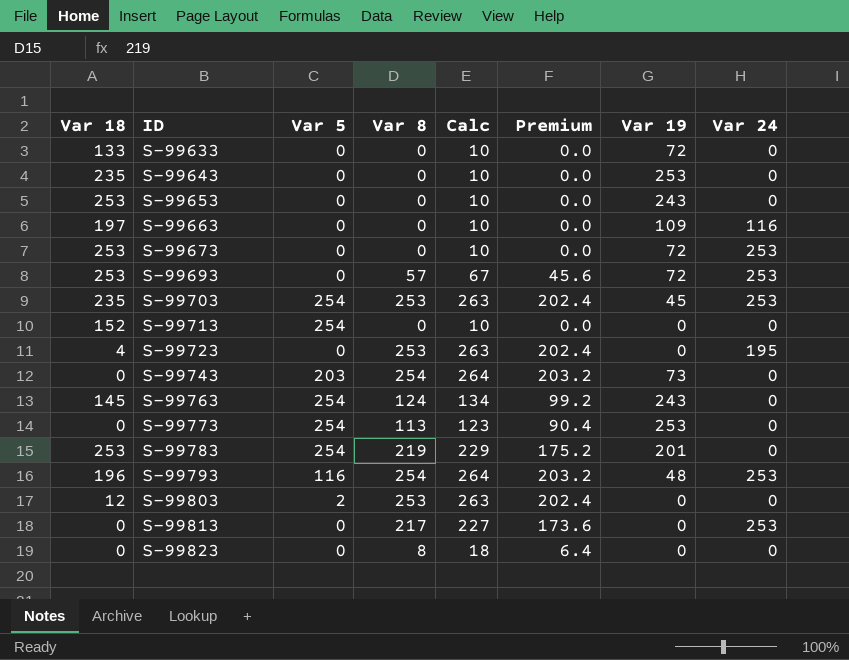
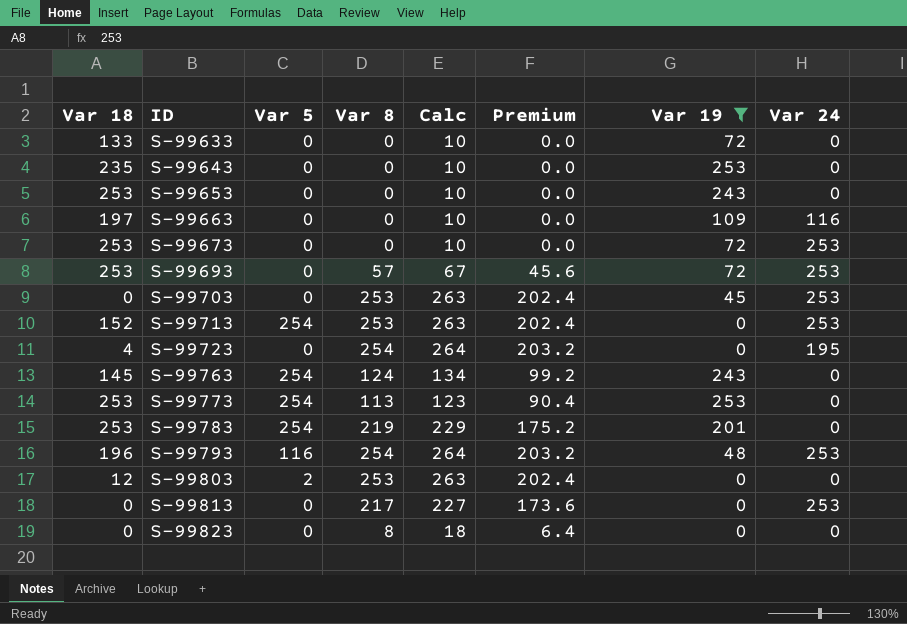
filter: none -> Var 19 != 73
S-99703 | Var 18: 235 -> 0
S-99703 | Var 5: 254 -> 0
S-99713 | Var 8: 0 -> 253
S-99713 | Calc: 10 -> 263
S-99713 | Premium: 0.0 -> 202.4
S-99713 | Var 24: 0 -> 253
S-99723 | Var 8: 253 -> 254
S-99723 | Calc: 263 -> 264
S-99723 | Premium: 202.4 -> 203.2
S-99773 | Var 18: 0 -> 253

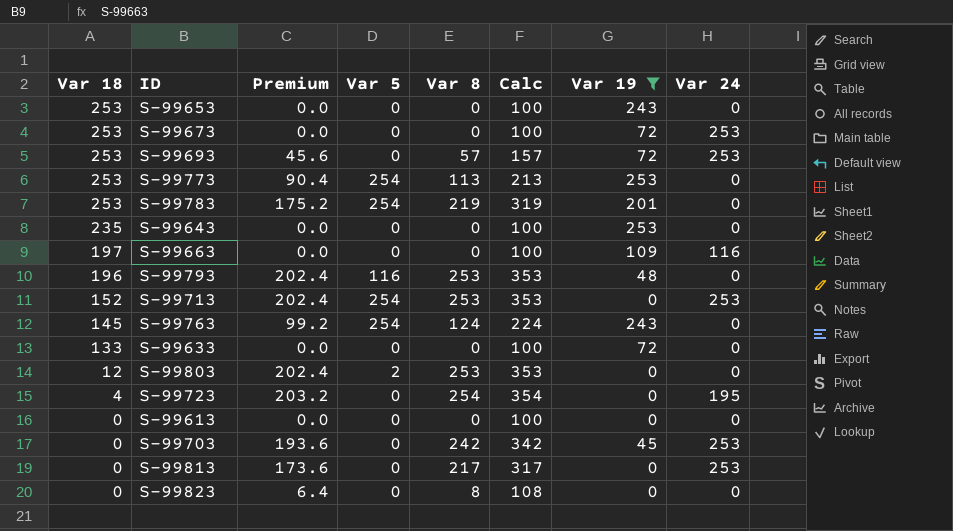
row order: ID ascending -> Var 18 descending
column Premium | position: 6 -> 3
column Calc | formula: [Var 8] + 10 -> [Var 8] + 100
S-99793 | Premium: 203.2 -> 202.4
S-99793 | Var 8: 254 -> 253
S-99793 | Var 24: 253 -> 0
row S-99613: none -> 0 | 0.0 | 0 | 0 | 100 | 0 | 0
S-99703 | Premium: 202.4 -> 193.6
S-99703 | Var 8: 253 -> 242

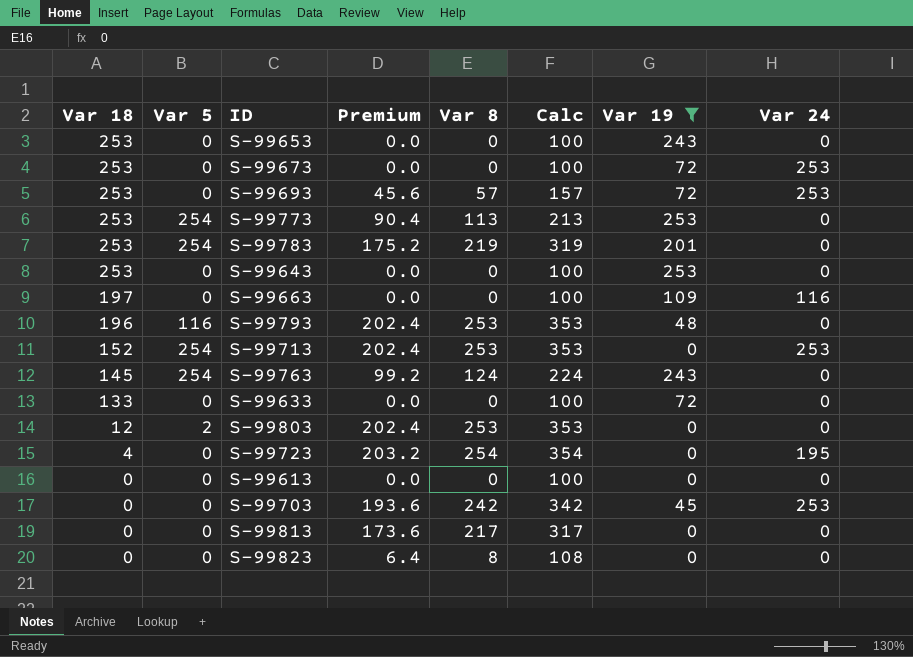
column Var 5 | position: 4 -> 2
S-99643 | Var 18: 235 -> 253
S-99813 | Var 24: 253 -> 0

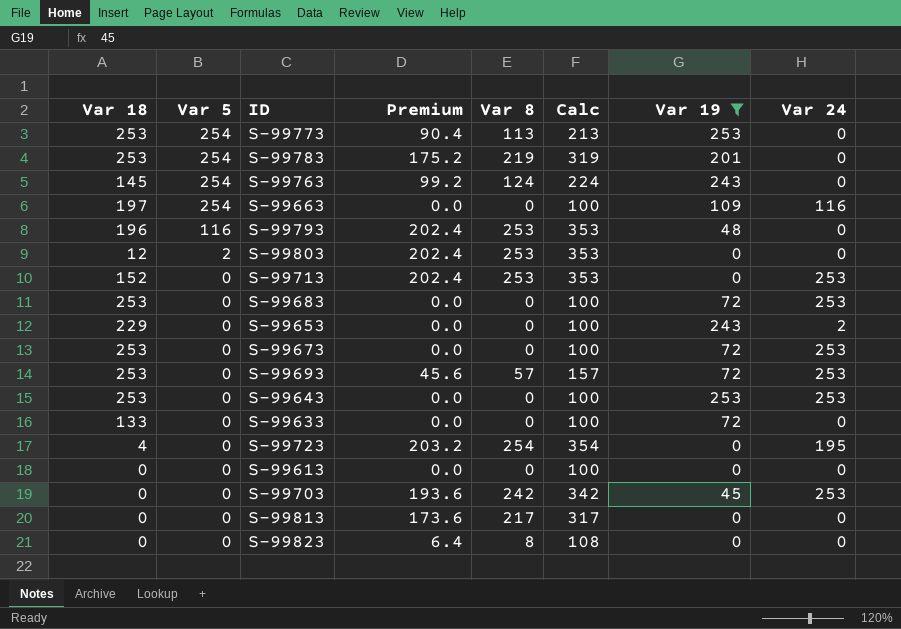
row order: Var 18 descending -> Var 5 descending
S-99663 | Var 5: 0 -> 254
S-99713 | Var 5: 254 -> 0
row S-99683: none -> 253 | 0 | 0.0 | 0 | 100 | 72 | 253
S-99653 | Var 18: 253 -> 229
S-99653 | Var 24: 0 -> 2
S-99643 | Var 24: 0 -> 253

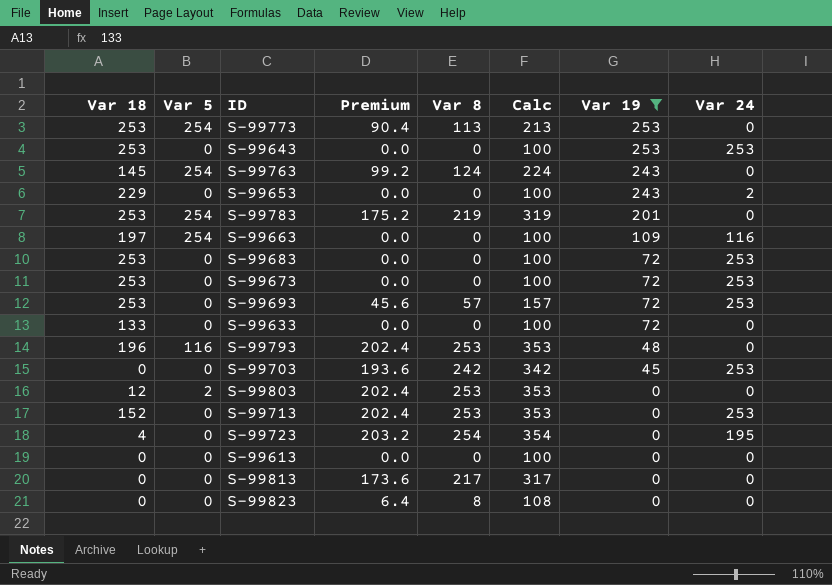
row order: Var 5 descending -> Var 19 descending

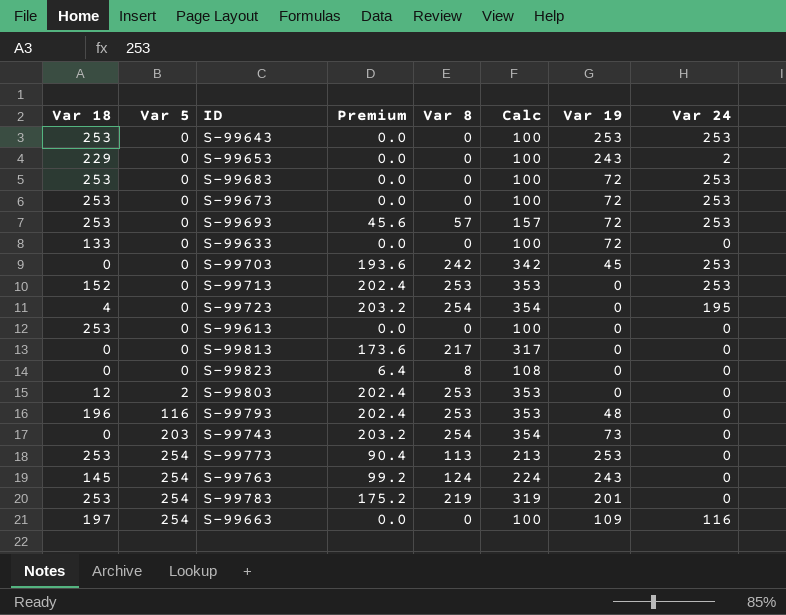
filter: Var 19 != 73 -> none
row order: Var 19 descending -> Var 5 ascending
S-99613 | Var 18: 0 -> 253

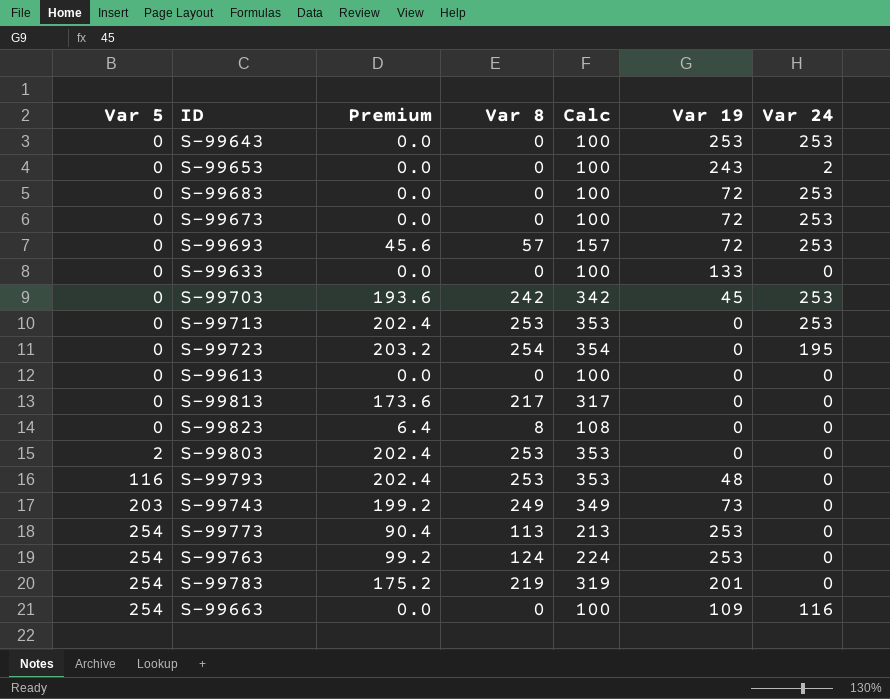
column Var 18 | position: 1 -> none
S-99633 | Var 19: 72 -> 133
S-99743 | Premium: 203.2 -> 199.2
S-99743 | Var 8: 254 -> 249
S-99743 | Calc: 354 -> 349
S-99763 | Var 19: 243 -> 253

